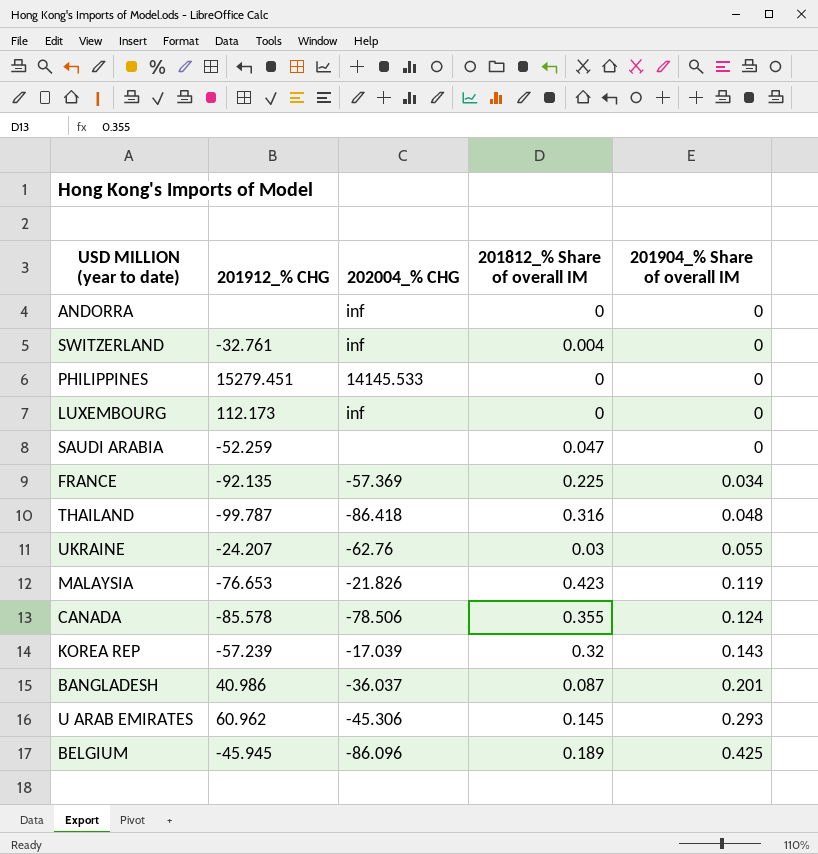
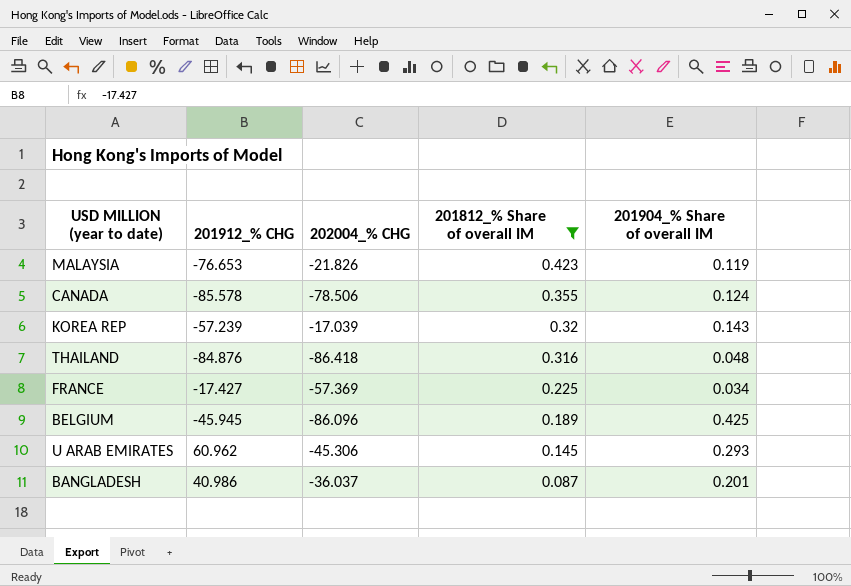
filter: none -> 201812_% Share of overall IM >= 0.087
row order: 201904_% Share of overall IM ascending -> 201812_% Share of overall IM descending
THAILAND | 201912_% CHG: -99.787 -> -84.876
FRANCE | 201912_% CHG: -92.135 -> -17.427

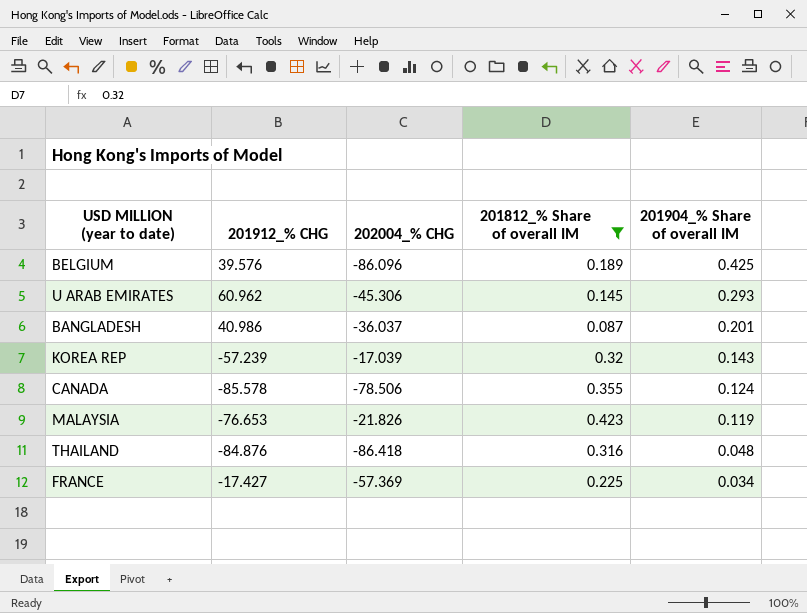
row order: 201812_% Share of overall IM descending -> 201904_% Share of overall IM descending
BELGIUM | 201912_% CHG: -45.945 -> 39.576

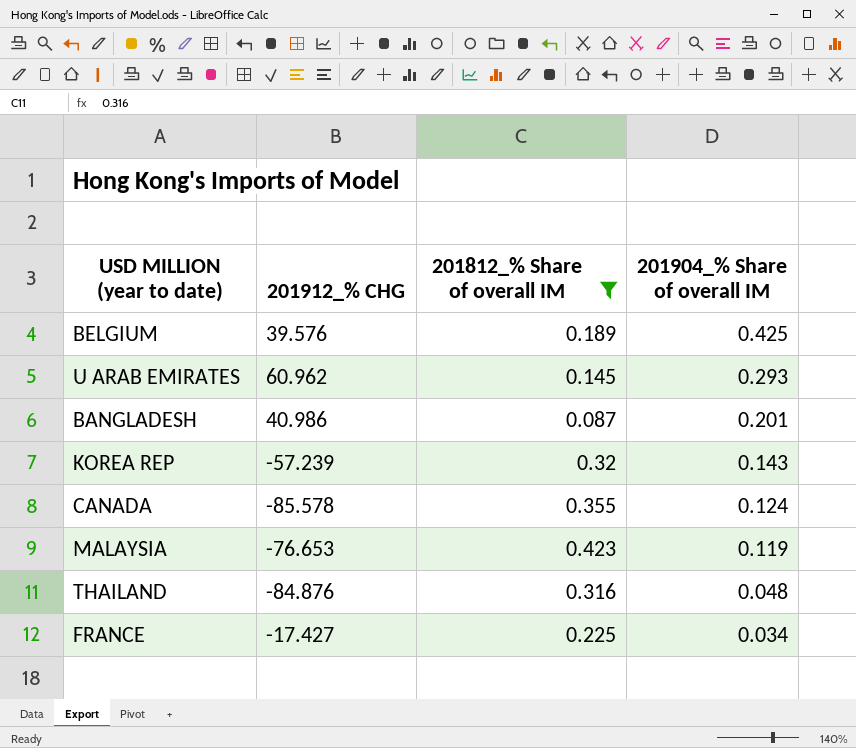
column 202004_% CHG | position: 3 -> none

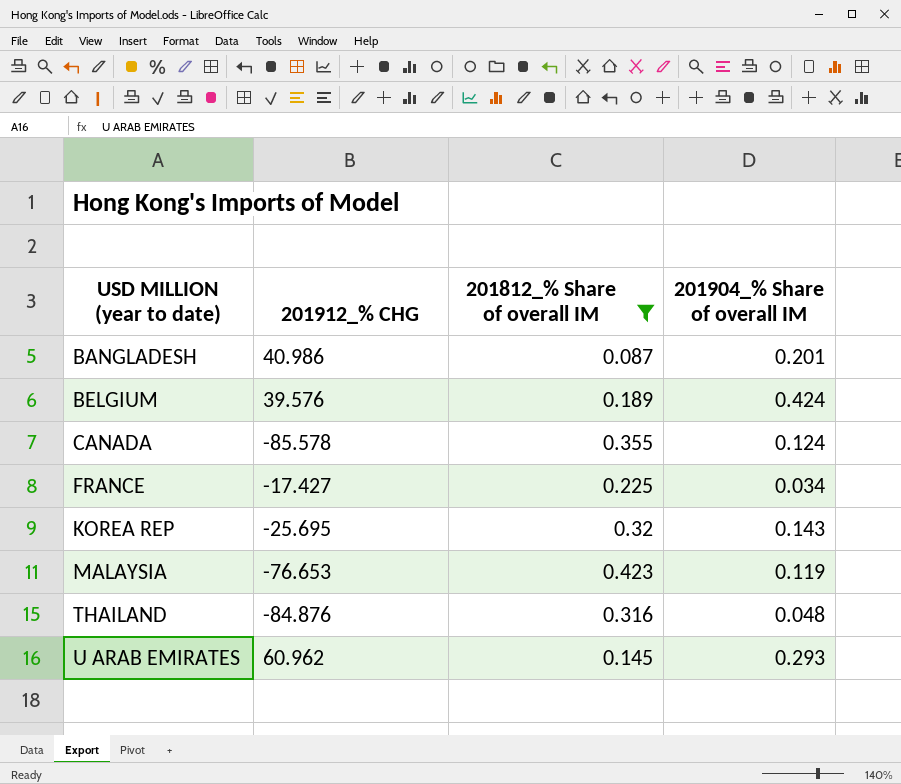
row order: 201904_% Share of overall IM descending -> USD MILLION (year to date) ascending
BELGIUM | 201904_% Share of overall IM: 0.425 -> 0.424
KOREA REP | 201912_% CHG: -57.239 -> -25.695

